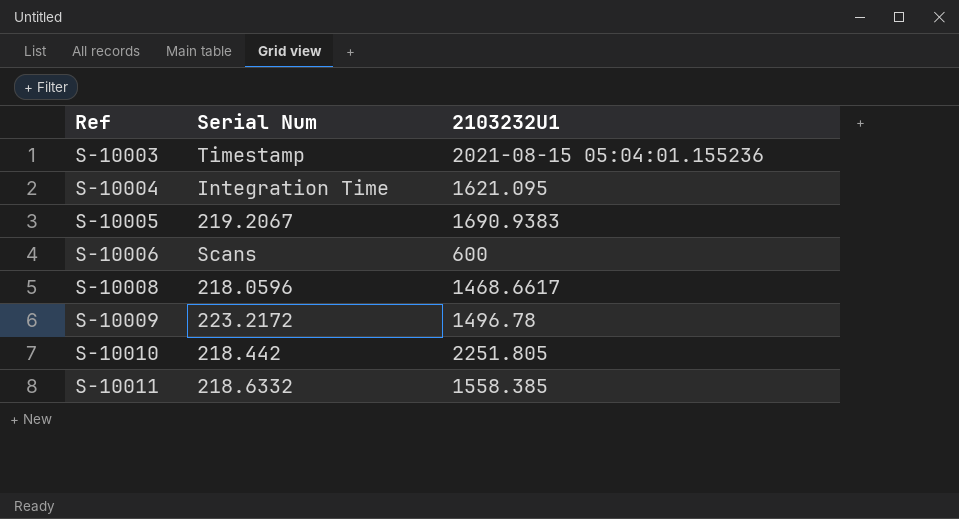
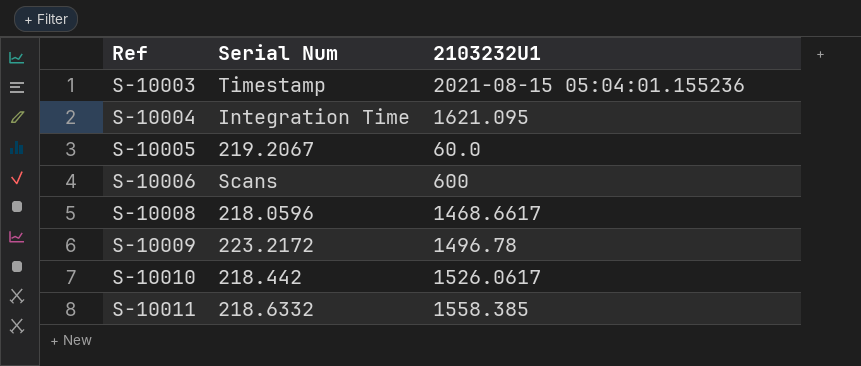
S-10005 | 2103232U1: 1690.9383 -> 60.0
S-10010 | 2103232U1: 2251.805 -> 1526.0617

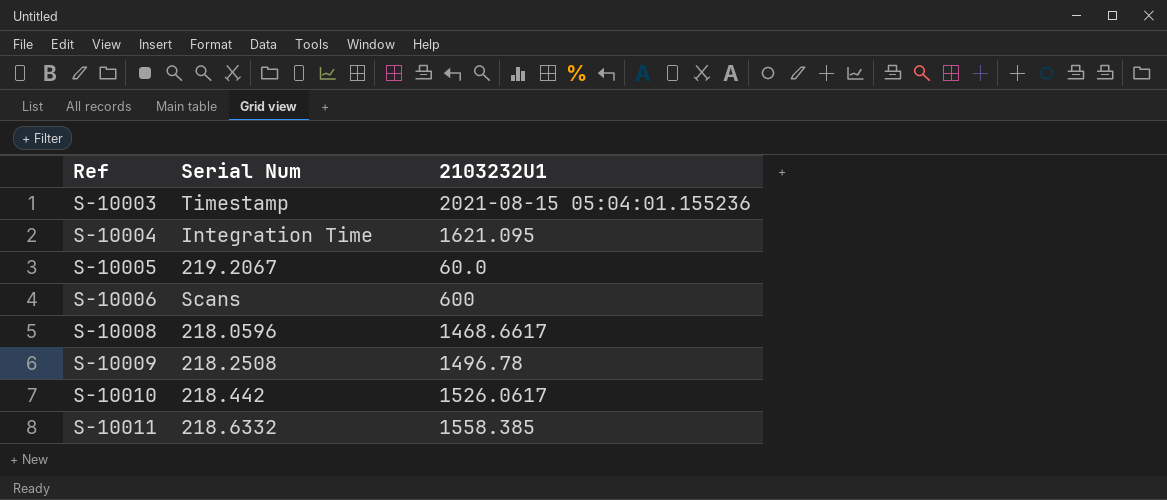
S-10009 | Serial Num: 223.2172 -> 218.2508

